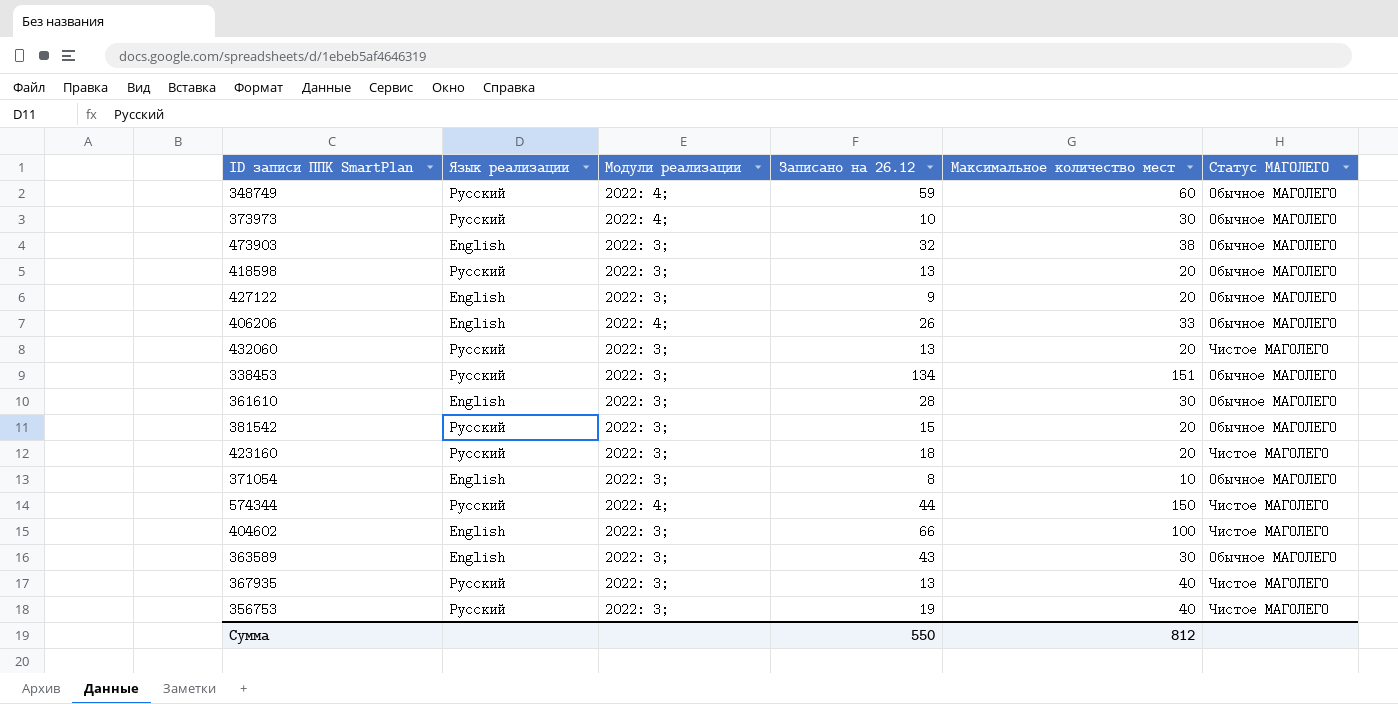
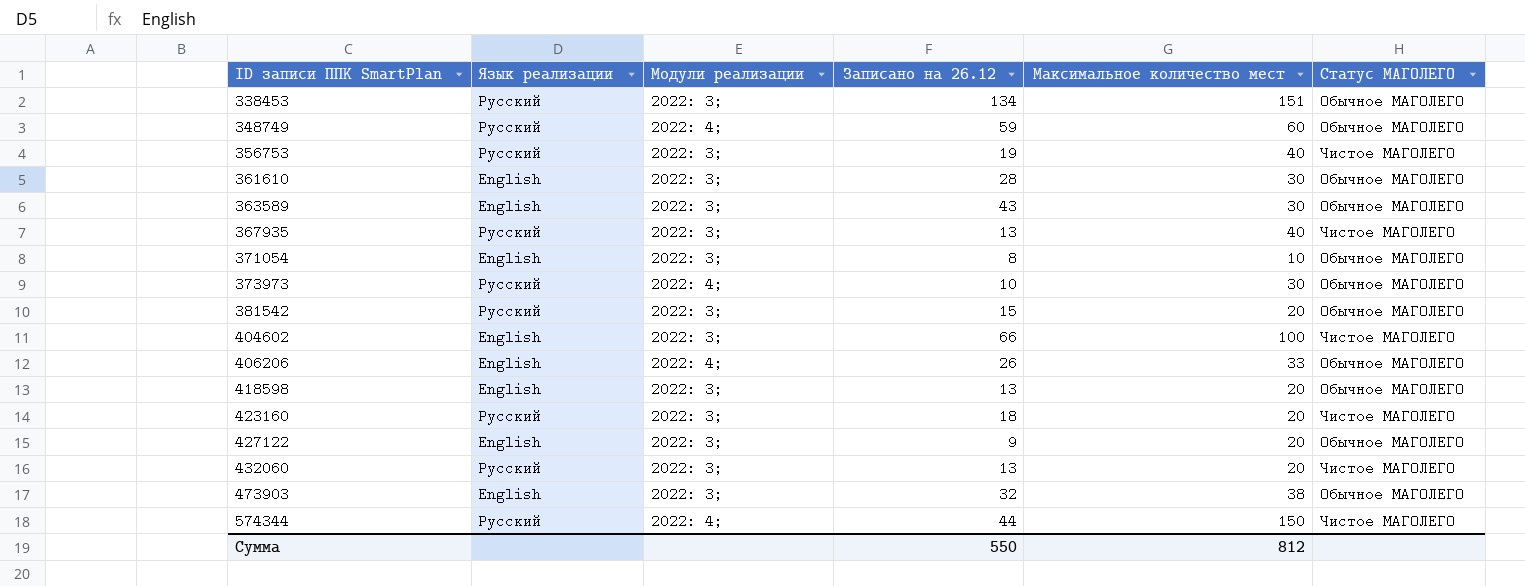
row order: none -> ID записи ППК SmartPlan ascending
418598 | Язык реализации: Русский -> English

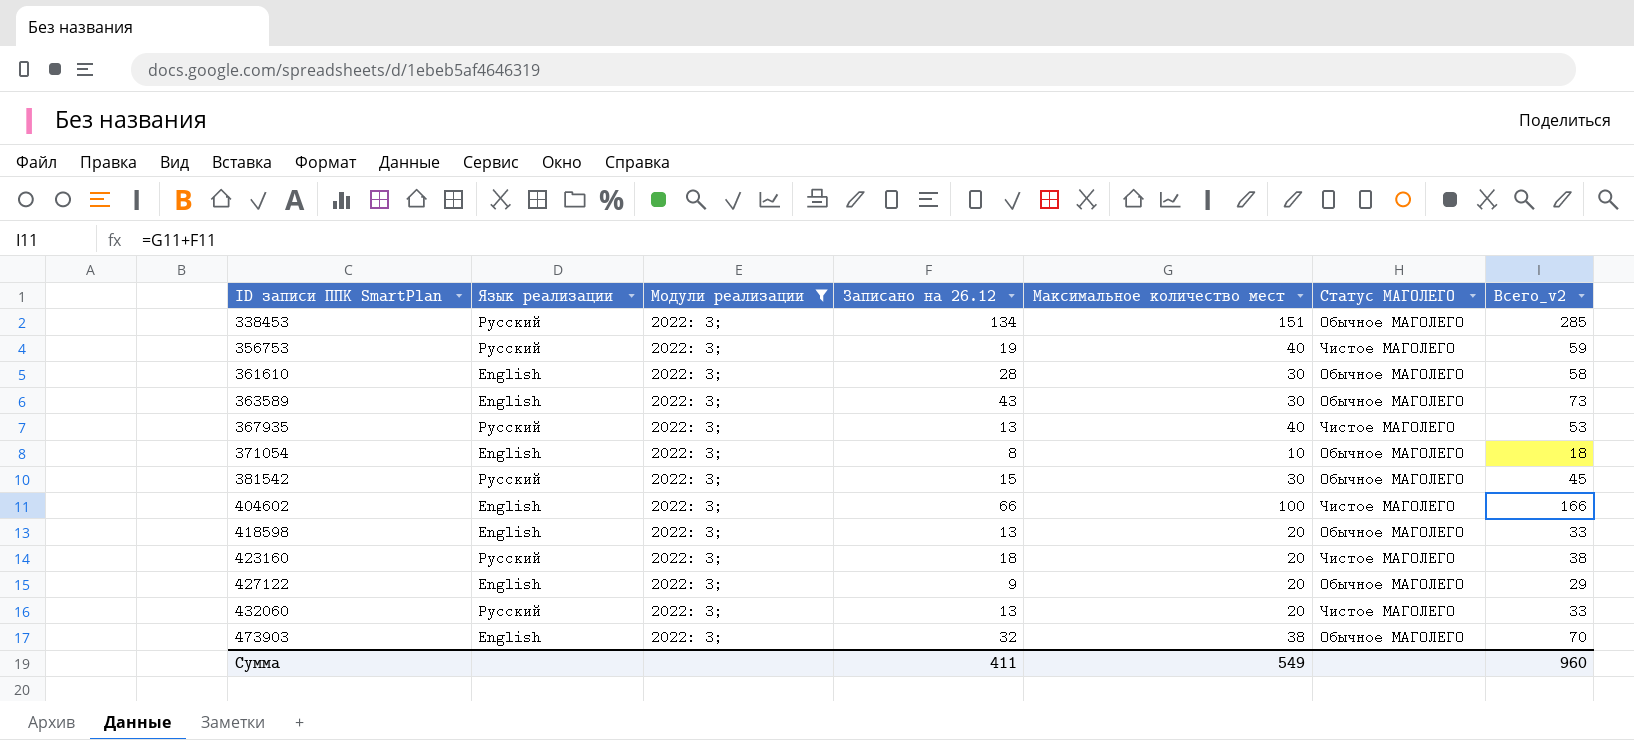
filter: none -> Модули реализации = 2022: 3;
column Всего_v2 | formula: none -> [Записано на 26.12] + [Максимальное количество мест]
381542 | Максимальное количество мест: 20 -> 30
Сумма | Записано на 26.12: 550 -> 411
Сумма | Максимальное количество мест: 812 -> 549

